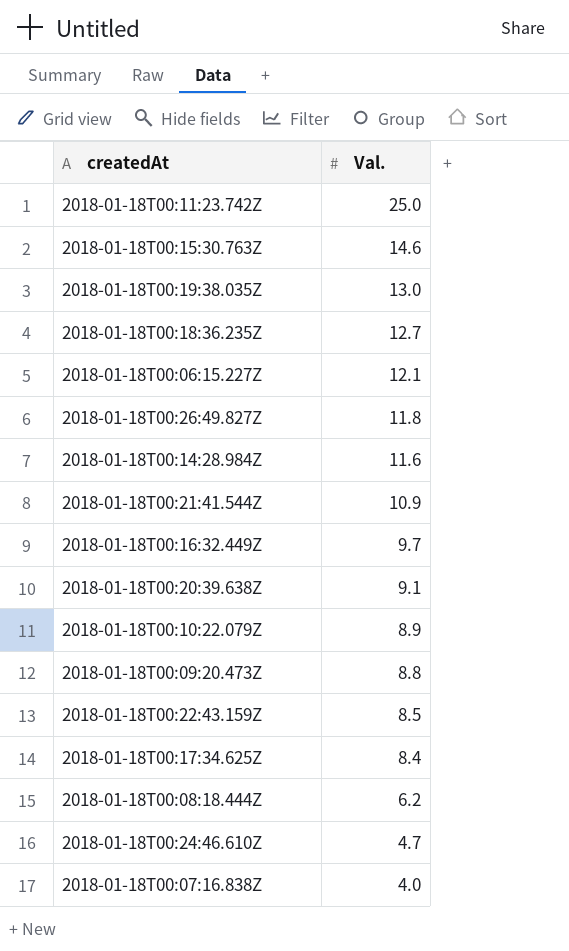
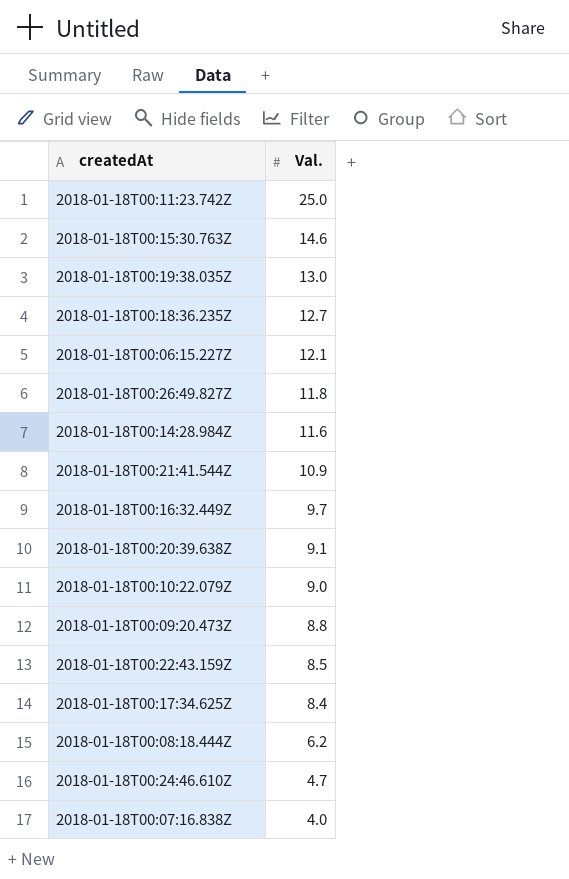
2018-01-18T00:10:22.079Z | Val.: 8.9 -> 9.0

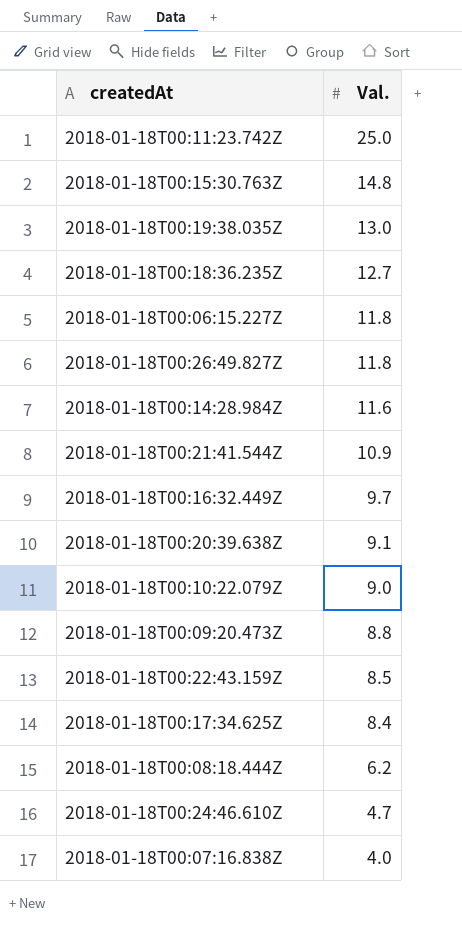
2018-01-18T00:15:30.763Z | Val.: 14.6 -> 14.8
2018-01-18T00:06:15.227Z | Val.: 12.1 -> 11.8

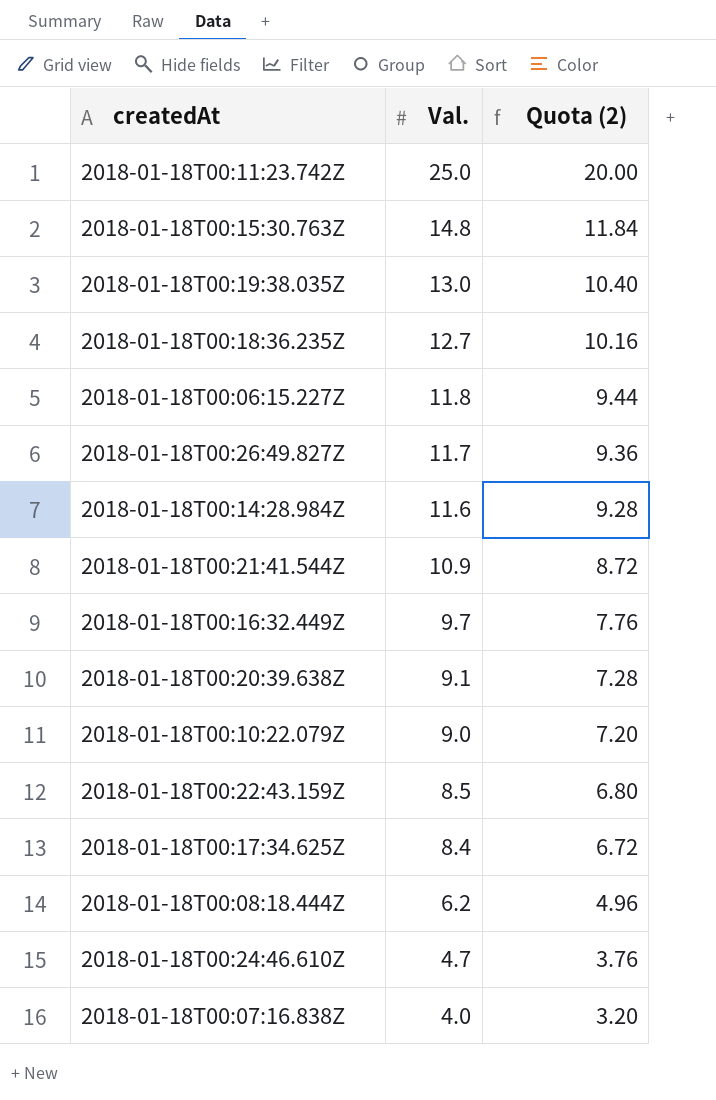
column Quota (2) | formula: none -> [Val.] * 0.8
row 2018-01-18T00:09:20.473Z: 8.8 -> none
2018-01-18T00:26:49.827Z | Val.: 11.8 -> 11.7

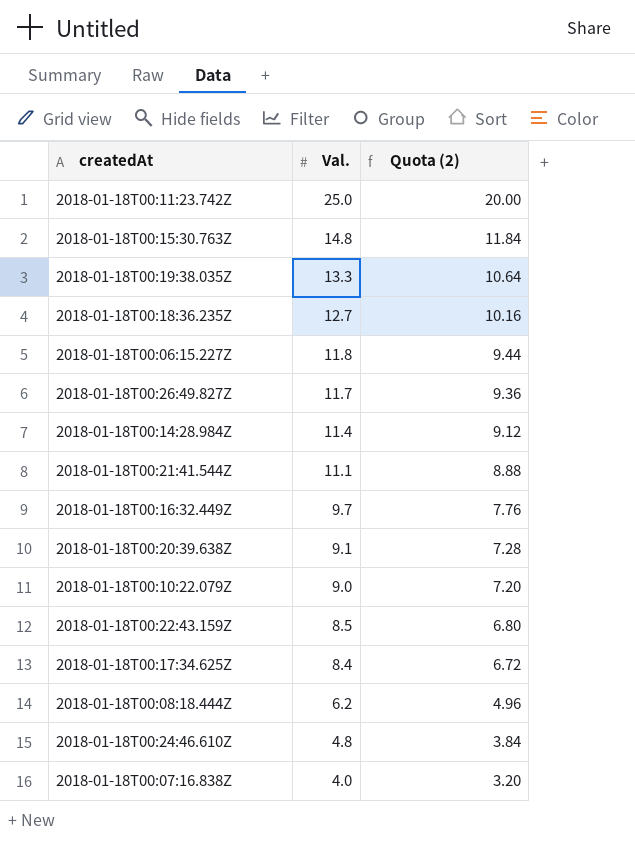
2018-01-18T00:19:38.035Z | Val.: 13.0 -> 13.3
2018-01-18T00:19:38.035Z | Quota (2): 10.40 -> 10.64
2018-01-18T00:14:28.984Z | Val.: 11.6 -> 11.4
2018-01-18T00:14:28.984Z | Quota (2): 9.28 -> 9.12
2018-01-18T00:21:41.544Z | Val.: 10.9 -> 11.1
2018-01-18T00:21:41.544Z | Quota (2): 8.72 -> 8.88
2018-01-18T00:24:46.610Z | Val.: 4.7 -> 4.8
2018-01-18T00:24:46.610Z | Quota (2): 3.76 -> 3.84

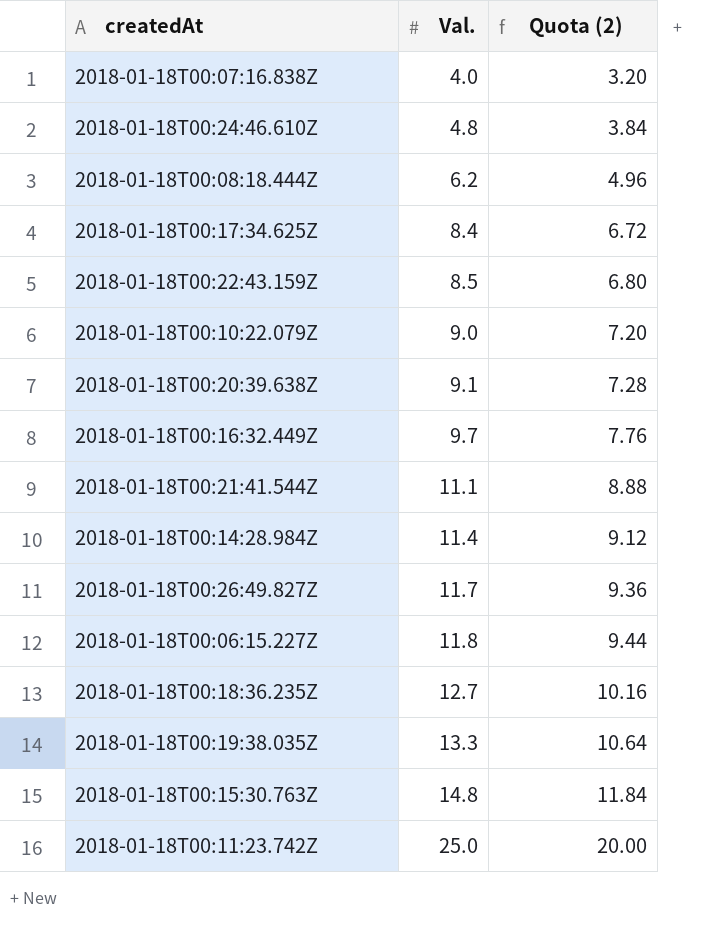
row order: Val. descending -> Val. ascending

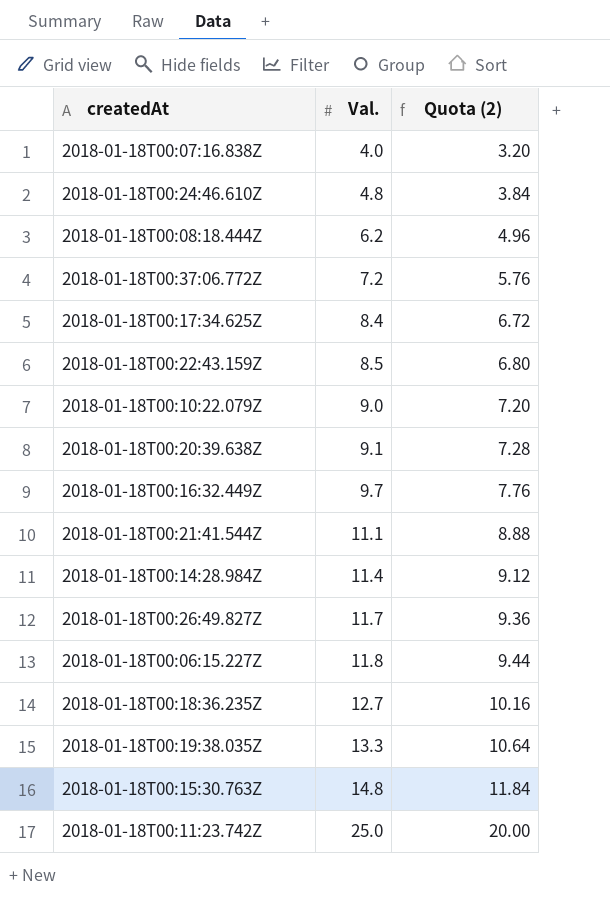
row 2018-01-18T00:37:06.772Z: none -> 7.2 | 5.76

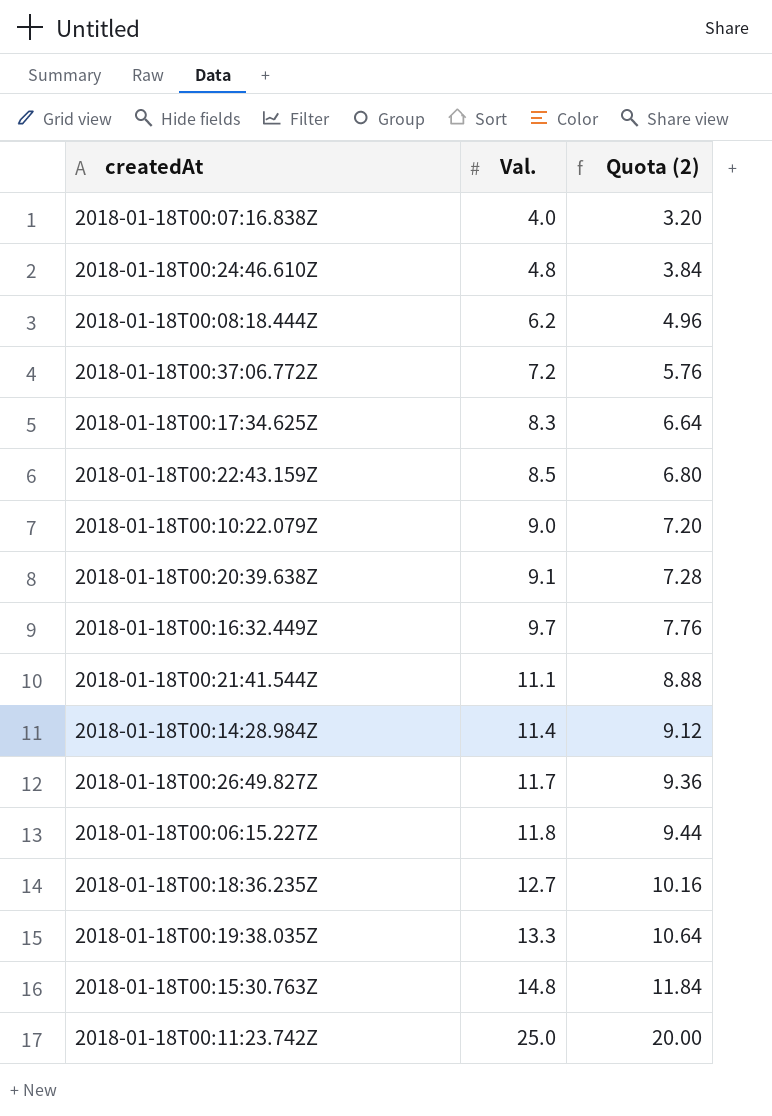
2018-01-18T00:17:34.625Z | Val.: 8.4 -> 8.3
2018-01-18T00:17:34.625Z | Quota (2): 6.72 -> 6.64

